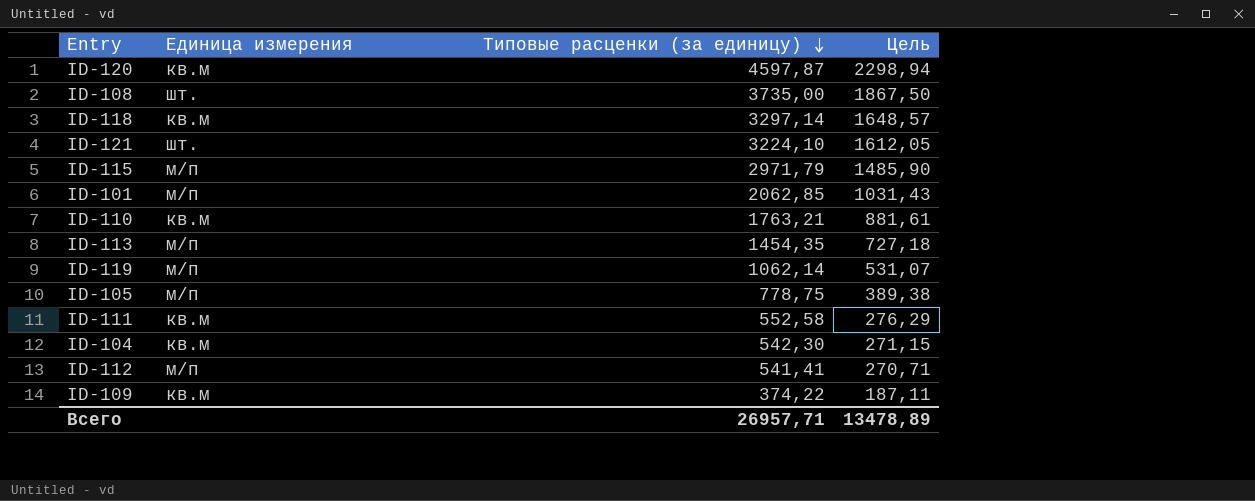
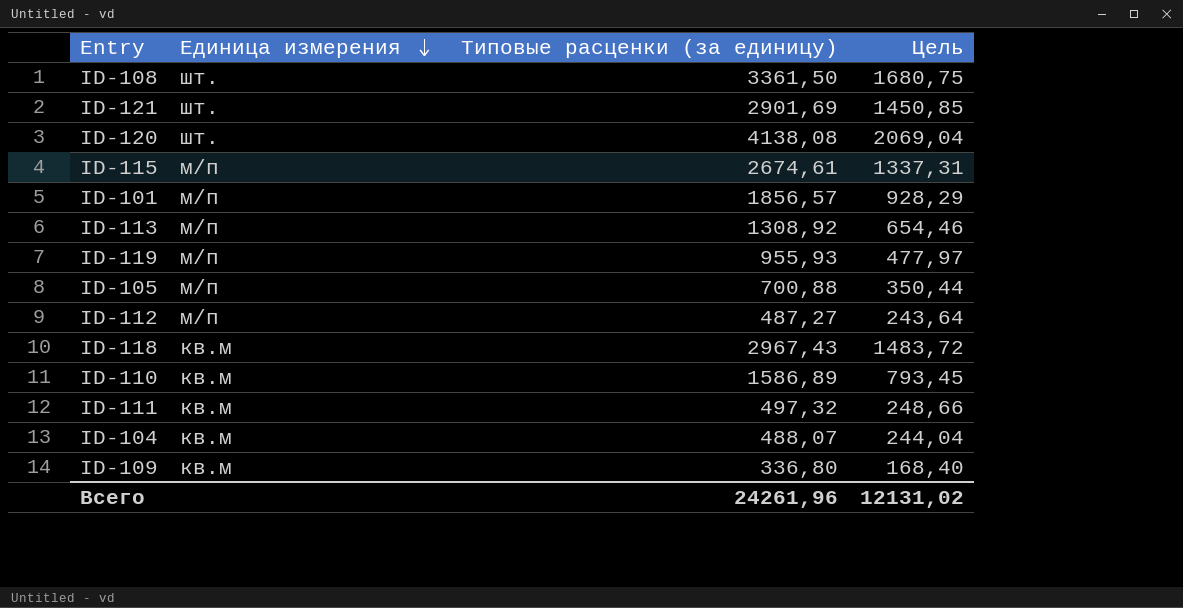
row order: Типовые расценки (за единицу) descending -> Единица измерения descending
ID-108 | Типовые расценки (за единицу): 3735,00 -> 3361,50
ID-108 | Цель: 1867,50 -> 1680,75
ID-121 | Типовые расценки (за единицу): 3224,10 -> 2901,69
ID-121 | Цель: 1612,05 -> 1450,85
ID-120 | Единица измерения: кв.м -> шт.
ID-120 | Типовые расценки (за единицу): 4597,87 -> 4138,08
ID-120 | Цель: 2298,94 -> 2069,04
ID-115 | Типовые расценки (за единицу): 2971,79 -> 2674,61
ID-115 | Цель: 1485,90 -> 1337,31
ID-101 | Типовые расценки (за единицу): 2062,85 -> 1856,57
ID-101 | Цель: 1031,43 -> 928,29
ID-113 | Типовые расценки (за единицу): 1454,35 -> 1308,92
ID-113 | Цель: 727,18 -> 654,46
ID-119 | Типовые расценки (за единицу): 1062,14 -> 955,93
ID-119 | Цель: 531,07 -> 477,97
ID-105 | Типовые расценки (за единицу): 778,75 -> 700,88
ID-105 | Цель: 389,38 -> 350,44
ID-112 | Типовые расценки (за единицу): 541,41 -> 487,27
ID-112 | Цель: 270,71 -> 243,64
ID-118 | Типовые расценки (за единицу): 3297,14 -> 2967,43
ID-118 | Цель: 1648,57 -> 1483,72
ID-110 | Типовые расценки (за единицу): 1763,21 -> 1586,89
ID-110 | Цель: 881,61 -> 793,45
ID-111 | Типовые расценки (за единицу): 552,58 -> 497,32
ID-111 | Цель: 276,29 -> 248,66
ID-104 | Типовые расценки (за единицу): 542,30 -> 488,07
ID-104 | Цель: 271,15 -> 244,04
ID-109 | Типовые расценки (за единицу): 374,22 -> 336,80
ID-109 | Цель: 187,11 -> 168,40
Всего | Типовые расценки (за единицу): 26957,71 -> 24261,96
Всего | Цель: 13478,89 -> 12131,02

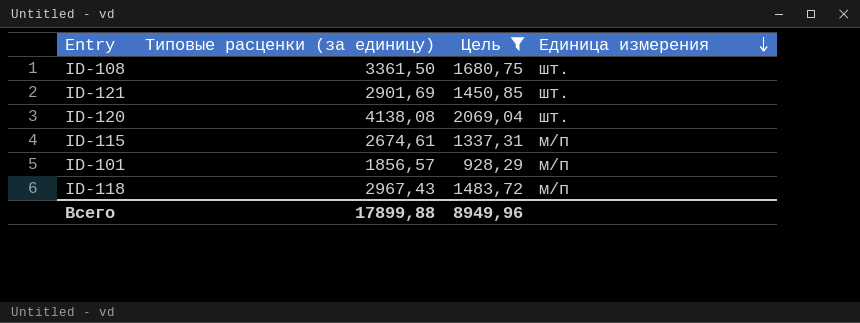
filter: none -> Цель >= 928,29
column Единица измерения | position: 2 -> 4
ID-118 | Единица измерения: кв.м -> м/п
Всего | Типовые расценки (за единицу): 24261,96 -> 17899,88
Всего | Цель: 12131,02 -> 8949,96

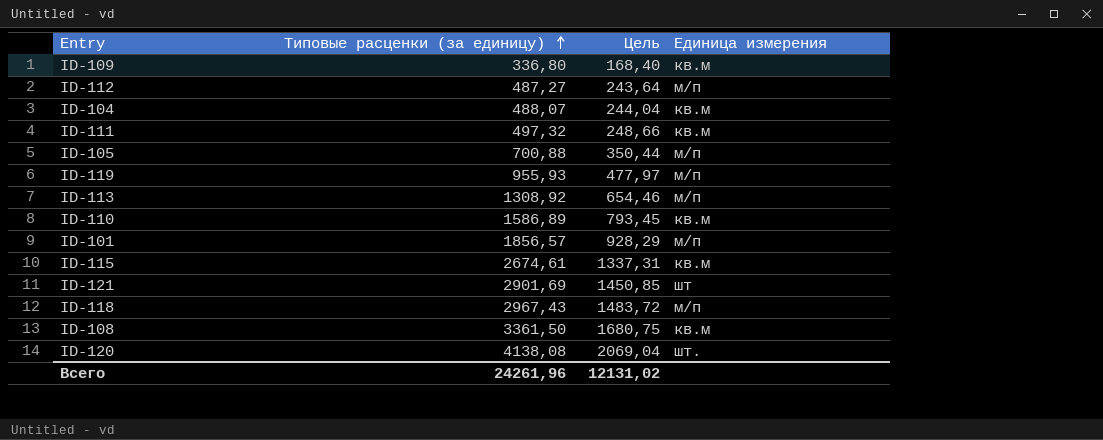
filter: Цель >= 928,29 -> none
row order: Единица измерения descending -> Типовые расценки (за единицу) ascending
ID-115 | Единица измерения: м/п -> кв.м
ID-121 | Единица измерения: шт. -> шт
ID-108 | Единица измерения: шт. -> кв.м
Всего | Типовые расценки (за единицу): 17899,88 -> 24261,96
Всего | Цель: 8949,96 -> 12131,02

